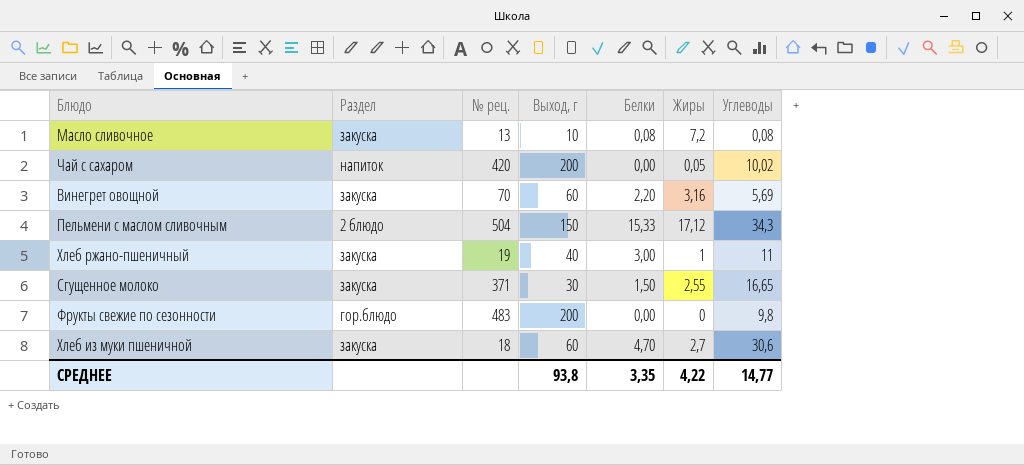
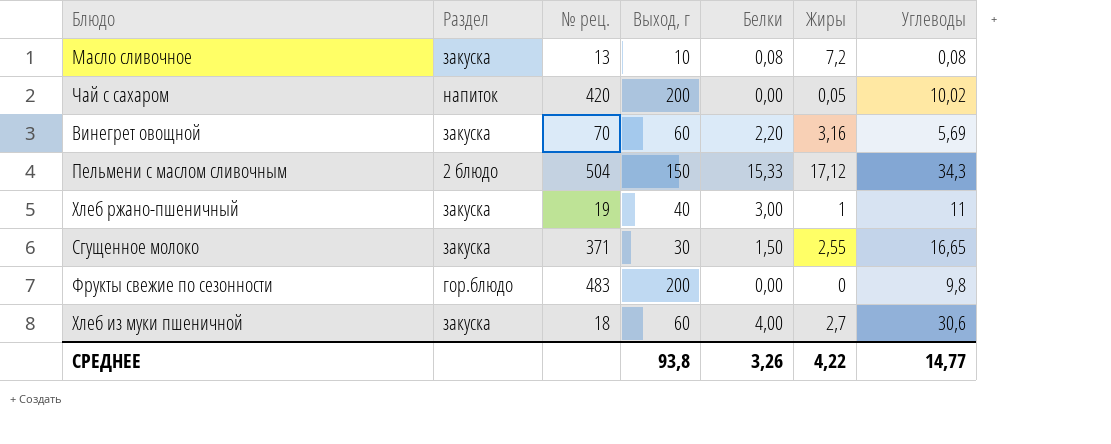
Хлеб из муки пшеничной | Белки: 4,70 -> 4,00
СРЕДНЕЕ | Белки: 3,35 -> 3,26

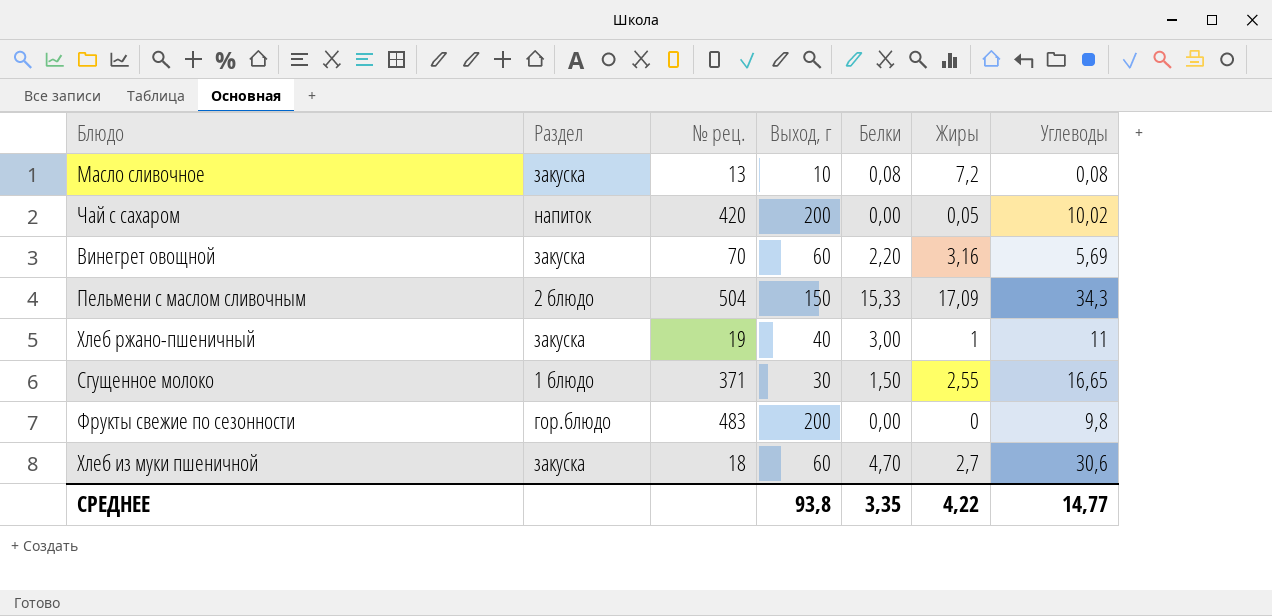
Пельмени с маслом сливочным | Жиры: 17,12 -> 17,09
Сгущенное молоко | Раздел: закуска -> 1 блюдо
Хлеб из муки пшеничной | Белки: 4,00 -> 4,70
СРЕДНЕЕ | Белки: 3,26 -> 3,35

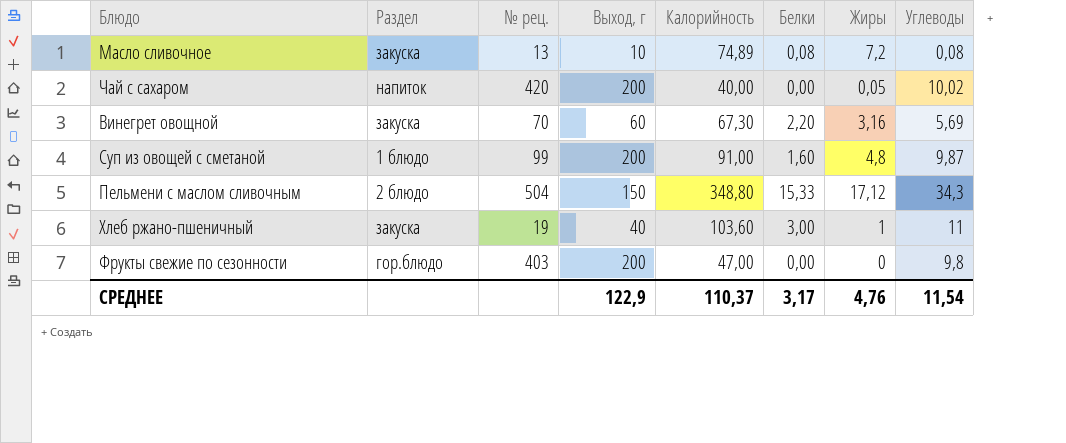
column Калорийность | position: none -> 5
row Сгущенное молоко: 1 блюдо | 371 | 30 | 1,50 | 2,55 | 16,65 -> none
row Хлеб из муки пшеничной: закуска | 18 | 60 | 4,70 | 2,7 | 30,6 -> none
row Суп из овощей с сметаной: none -> 1 блюдо | 99 | 200 | 91,00 | 1,60 | 4,8 | 9,87
Пельмени с маслом сливочным | Жиры: 17,09 -> 17,12
Фрукты свежие по сезонности | № рец.: 483 -> 403
СРЕДНЕЕ | Выход, г: 93,8 -> 122,9
СРЕДНЕЕ | Белки: 3,35 -> 3,17
СРЕДНЕЕ | Жиры: 4,22 -> 4,76
СРЕДНЕЕ | Углеводы: 14,77 -> 11,54

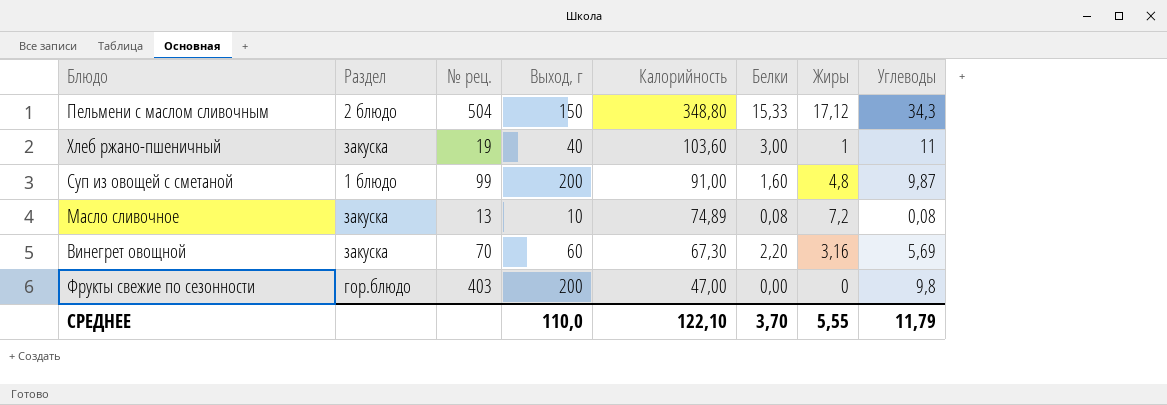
row order: none -> Калорийность descending
row Чай с сахаром: напиток | 420 | 200 | 40,00 | 0,00 | 0,05 | 10,02 -> none
СРЕДНЕЕ | Выход, г: 122,9 -> 110,0
СРЕДНЕЕ | Калорийность: 110,37 -> 122,10
СРЕДНЕЕ | Белки: 3,17 -> 3,70
СРЕДНЕЕ | Жиры: 4,76 -> 5,55
СРЕДНЕЕ | Углеводы: 11,54 -> 11,79

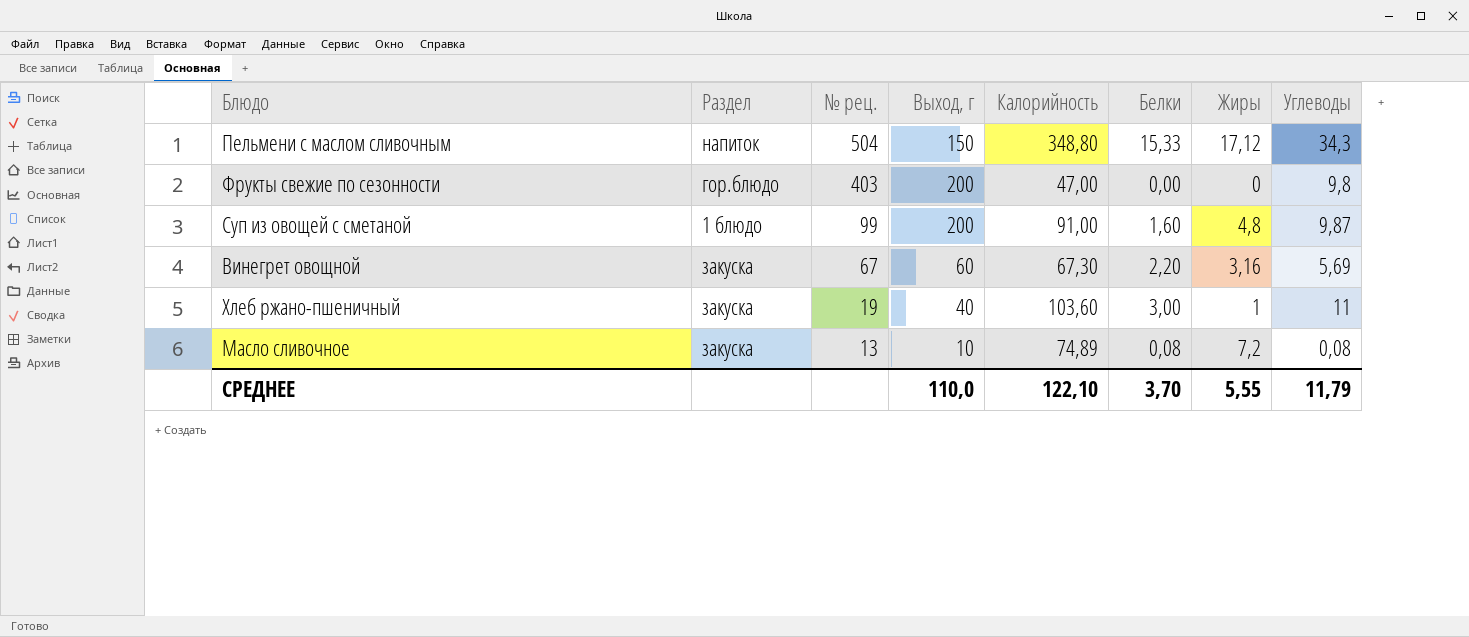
row order: Калорийность descending -> № рец. descending
Пельмени с маслом сливочным | Раздел: 2 блюдо -> напиток
Винегрет овощной | № рец.: 70 -> 67

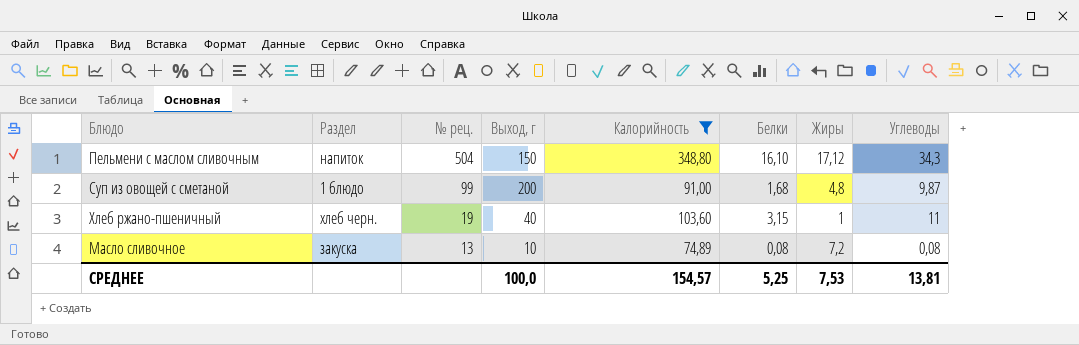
filter: none -> Калорийность >= 74,89
Пельмени с маслом сливочным | Белки: 15,33 -> 16,10
Суп из овощей с сметаной | Белки: 1,60 -> 1,68
Хлеб ржано-пшеничный | Раздел: закуска -> хлеб черн.
Хлеб ржано-пшеничный | Белки: 3,00 -> 3,15
СРЕДНЕЕ | Выход, г: 110,0 -> 100,0
СРЕДНЕЕ | Калорийность: 122,10 -> 154,57
СРЕДНЕЕ | Белки: 3,70 -> 5,25
СРЕДНЕЕ | Жиры: 5,55 -> 7,53
СРЕДНЕЕ | Углеводы: 11,79 -> 13,81

